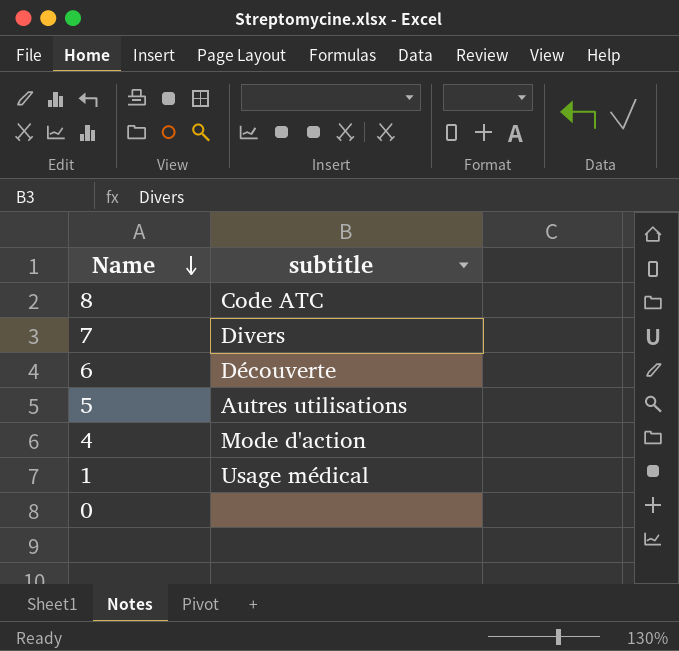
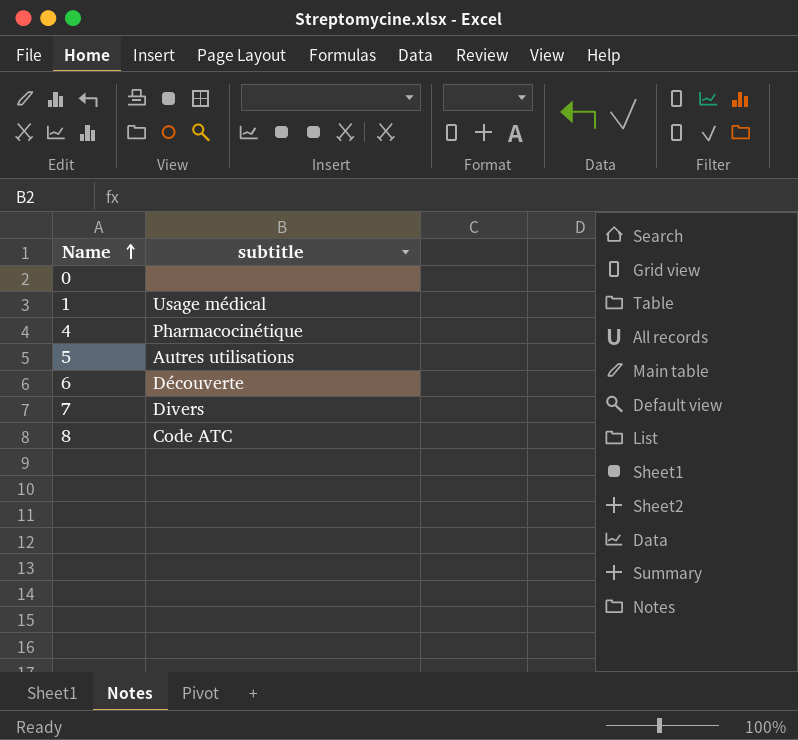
row order: Name descending -> Name ascending
4 | subtitle: Mode d'action -> Pharmacocinétique

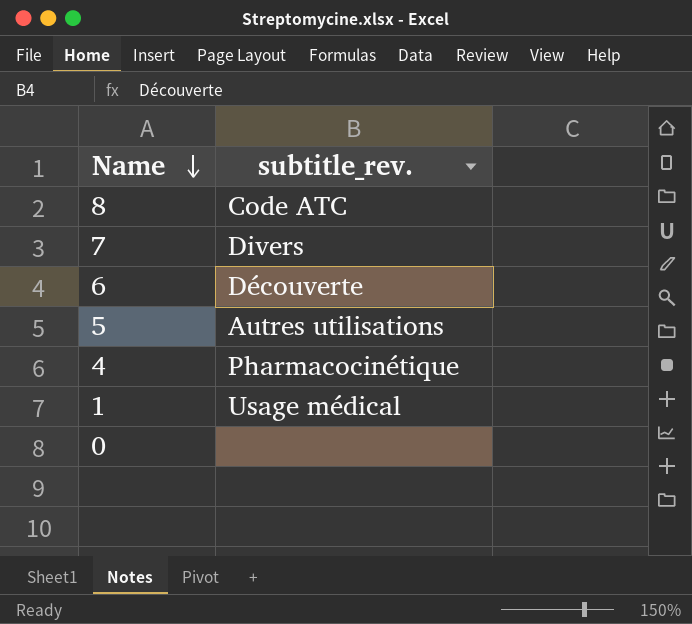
row order: Name ascending -> Name descending
column name: subtitle -> subtitle_rev.

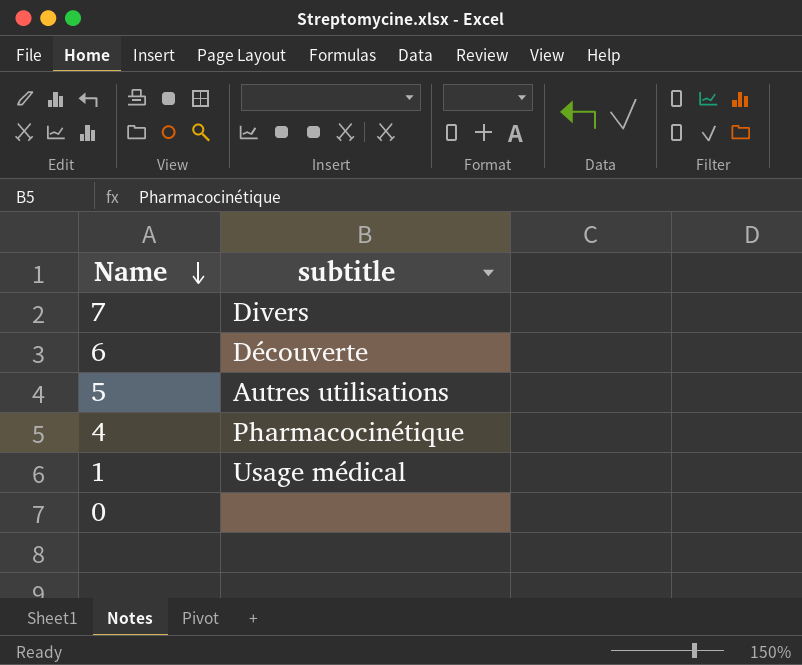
column name: subtitle_rev. -> subtitle
row 8: Code ATC -> none

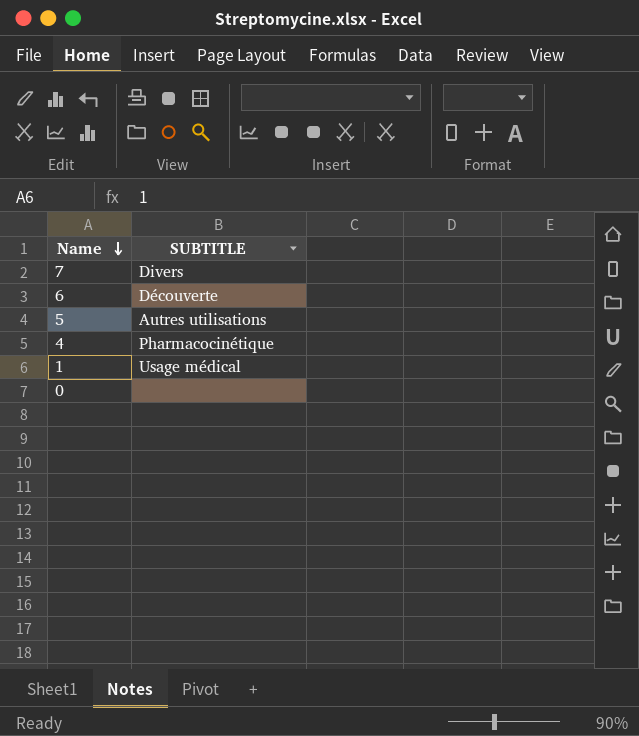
column name: subtitle -> SUBTITLE

